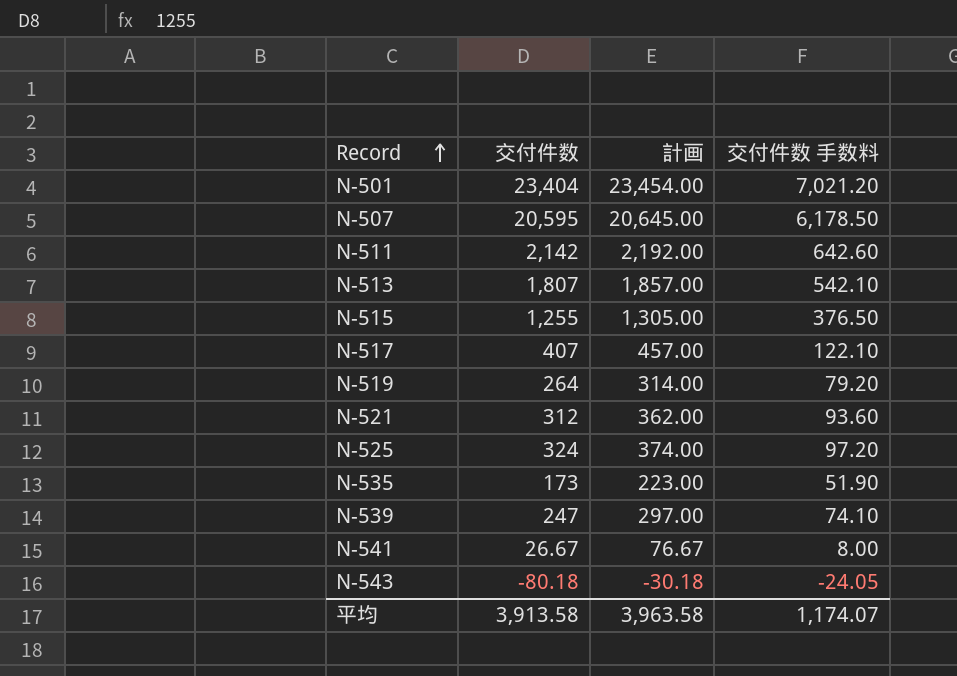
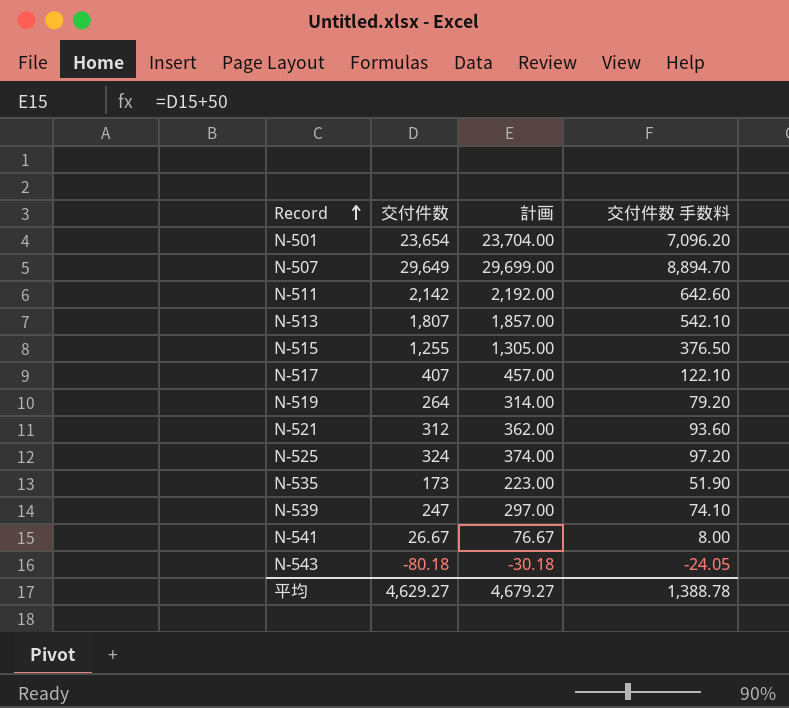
N-501 | 交付件数: 23,404 -> 23,654
N-501 | 計画: 23,454.00 -> 23,704.00
N-501 | 交付件数 手数料: 7,021.20 -> 7,096.20
N-507 | 交付件数: 20,595 -> 29,649
N-507 | 計画: 20,645.00 -> 29,699.00
N-507 | 交付件数 手数料: 6,178.50 -> 8,894.70
平均 | 交付件数: 3,913.58 -> 4,629.27
平均 | 計画: 3,963.58 -> 4,679.27
平均 | 交付件数 手数料: 1,174.07 -> 1,388.78

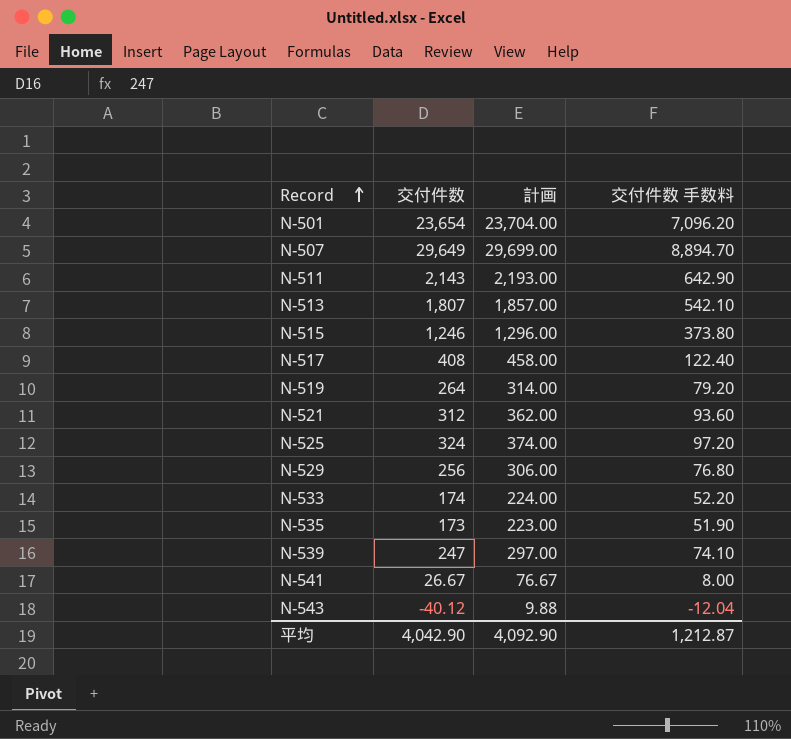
N-511 | 交付件数: 2,142 -> 2,143
N-511 | 計画: 2,192.00 -> 2,193.00
N-511 | 交付件数 手数料: 642.60 -> 642.90
N-515 | 交付件数: 1,255 -> 1,246
N-515 | 計画: 1,305.00 -> 1,296.00
N-515 | 交付件数 手数料: 376.50 -> 373.80
N-517 | 交付件数: 407 -> 408
N-517 | 計画: 457.00 -> 458.00
N-517 | 交付件数 手数料: 122.10 -> 122.40
row N-529: none -> 256 | 306.00 | 76.80
row N-533: none -> 174 | 224.00 | 52.20
N-543 | 交付件数: -80.18 -> -40.12
N-543 | 計画: -30.18 -> 9.88
N-543 | 交付件数 手数料: -24.05 -> -12.04
平均 | 交付件数: 4,629.27 -> 4,042.90
平均 | 計画: 4,679.27 -> 4,092.90
平均 | 交付件数 手数料: 1,388.78 -> 1,212.87

